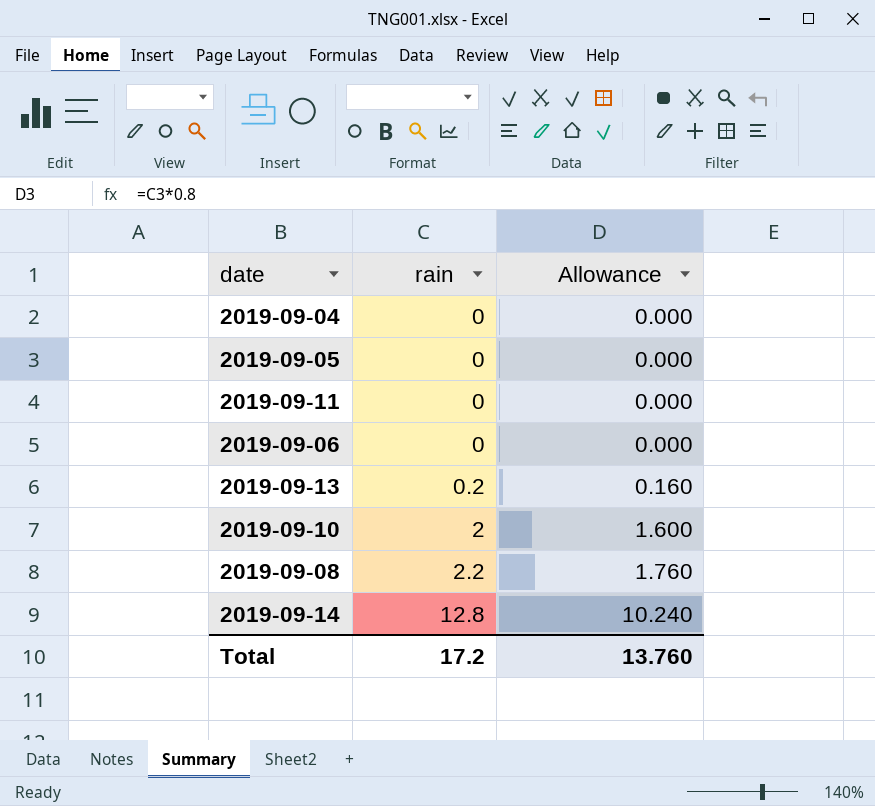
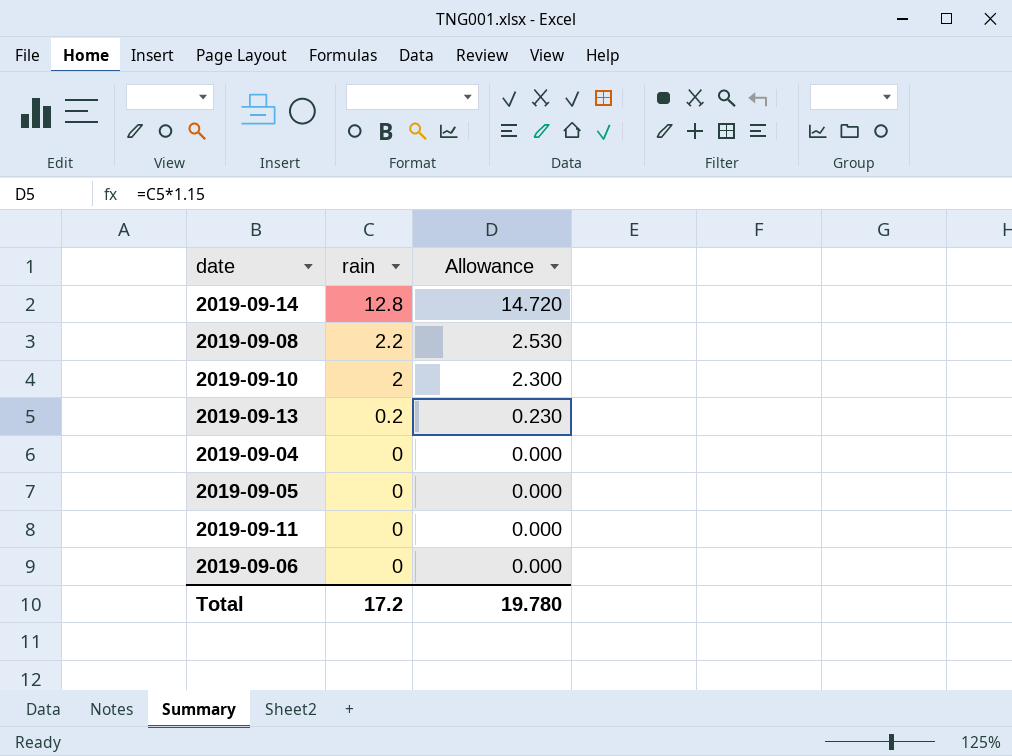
row order: rain ascending -> rain descending
column Allowance | formula: [rain] * 0.8 -> [rain] * 1.15
Total | Allowance: 13.760 -> 19.780

